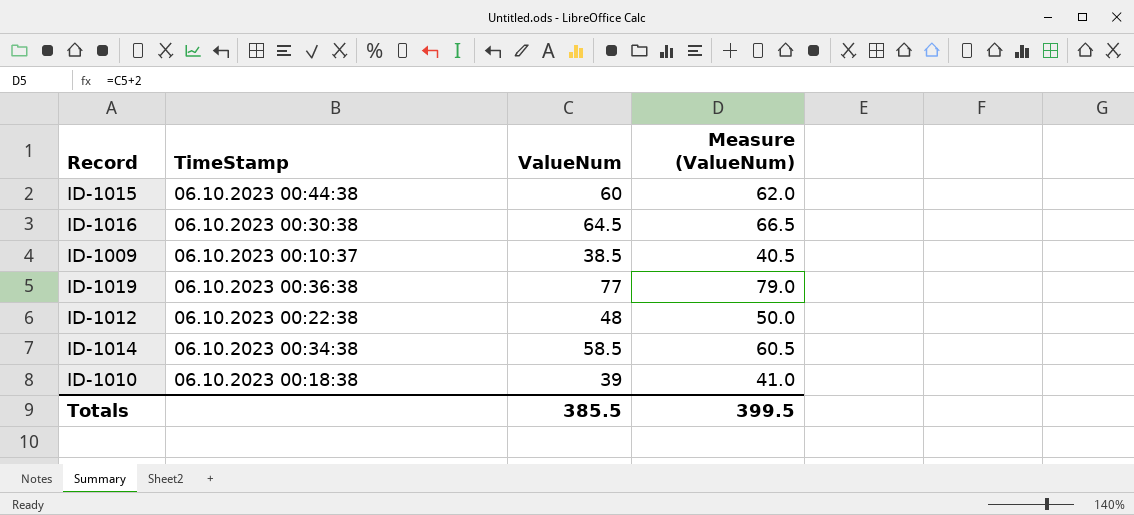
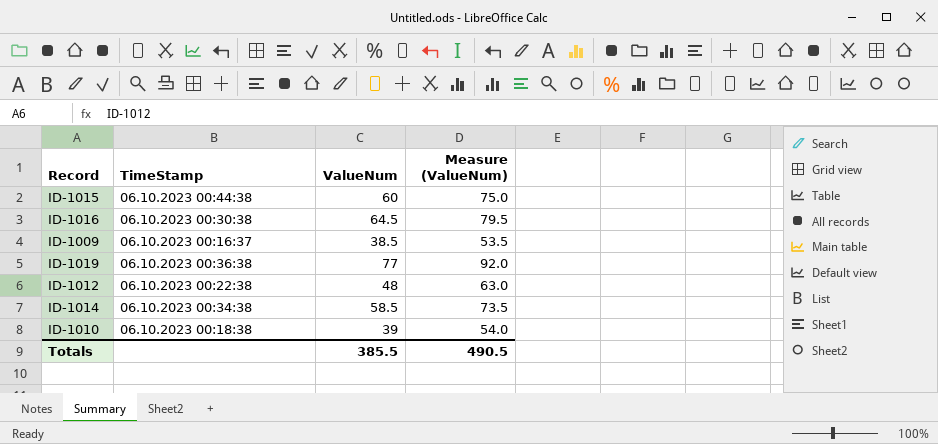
column Measure (ValueNum) | formula: [ValueNum] + 2 -> [ValueNum] + 15
ID-1009 | TimeStamp: 06.10.2023 00:10:37 -> 06.10.2023 00:16:37
Totals | Measure (ValueNum): 399.5 -> 490.5

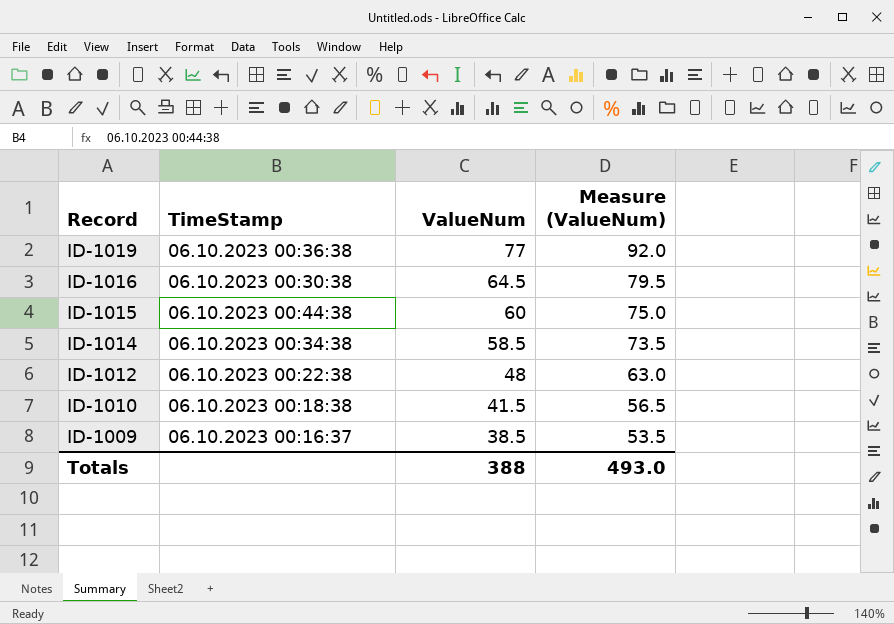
row order: none -> Record descending
ID-1010 | ValueNum: 39 -> 41.5
ID-1010 | Measure (ValueNum): 54.0 -> 56.5
Totals | ValueNum: 385.5 -> 388
Totals | Measure (ValueNum): 490.5 -> 493.0

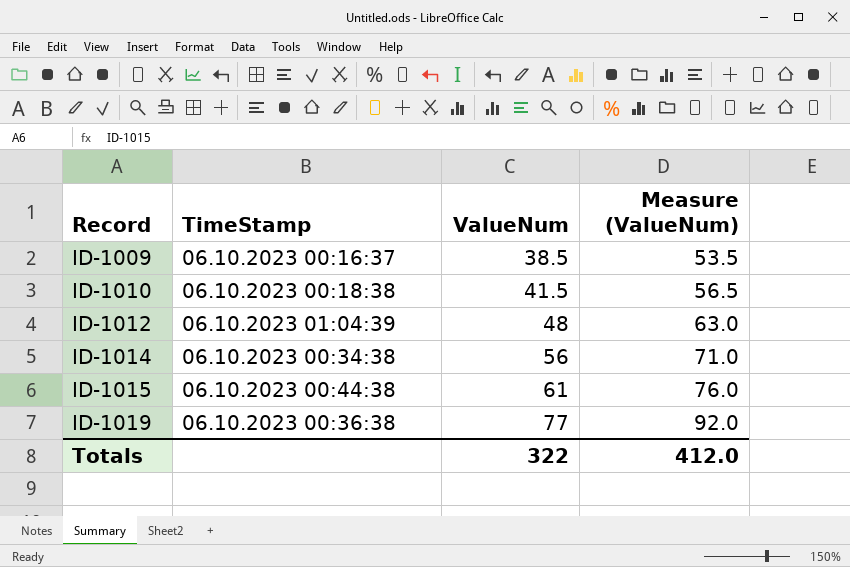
row order: Record descending -> Record ascending
row ID-1016: 06.10.2023 00:30:38 | 64.5 | 79.5 -> none
ID-1012 | TimeStamp: 06.10.2023 00:22:38 -> 06.10.2023 01:04:39
ID-1014 | ValueNum: 58.5 -> 56
ID-1014 | Measure (ValueNum): 73.5 -> 71.0
ID-1015 | ValueNum: 60 -> 61
ID-1015 | Measure (ValueNum): 75.0 -> 76.0
Totals | ValueNum: 388 -> 322
Totals | Measure (ValueNum): 493.0 -> 412.0

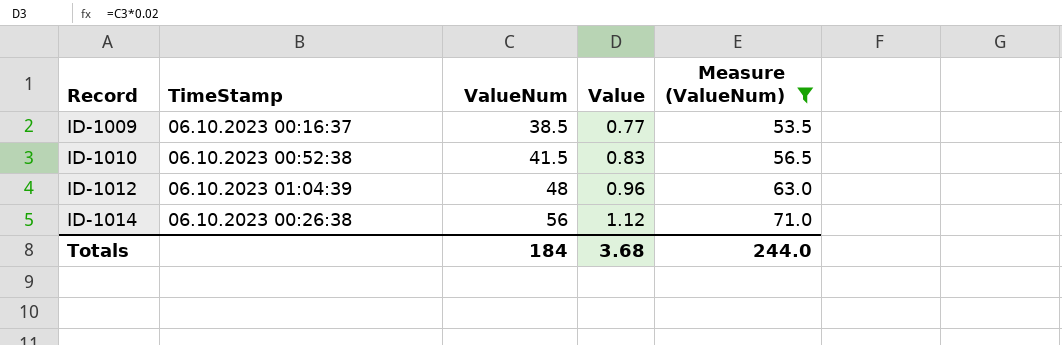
filter: none -> Measure (ValueNum) <= 71.0
column Value | formula: none -> [ValueNum] * 0.02
ID-1010 | TimeStamp: 06.10.2023 00:18:38 -> 06.10.2023 00:52:38
ID-1014 | TimeStamp: 06.10.2023 00:34:38 -> 06.10.2023 00:26:38
Totals | ValueNum: 322 -> 184
Totals | Measure (ValueNum): 412.0 -> 244.0

